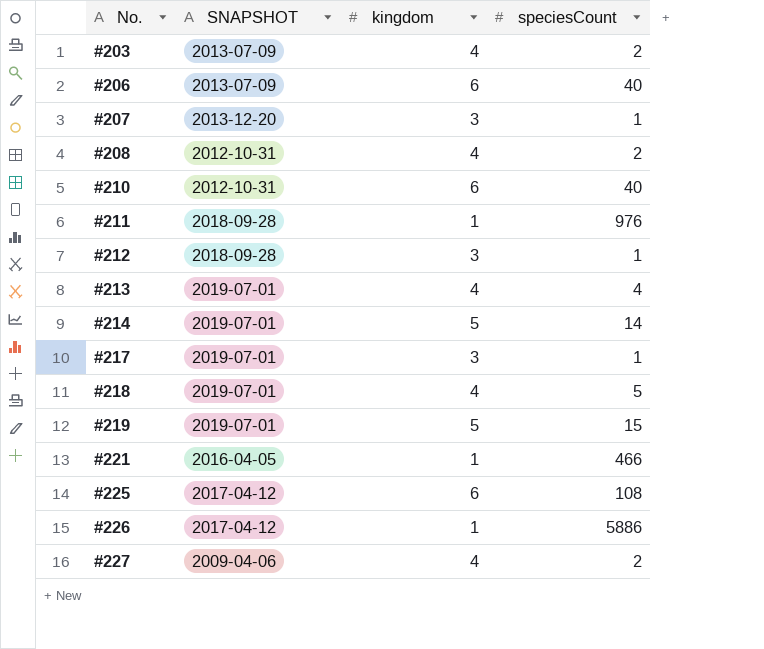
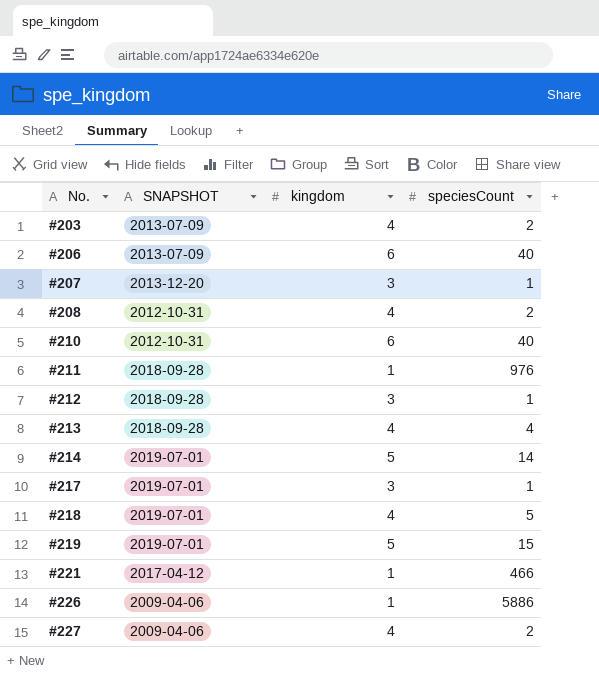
row #225: 2017-04-12 | 6 | 108 -> none
#213 | SNAPSHOT: 2019-07-01 -> 2018-09-28
#221 | SNAPSHOT: 2016-04-05 -> 2017-04-12
#226 | SNAPSHOT: 2017-04-12 -> 2009-04-06

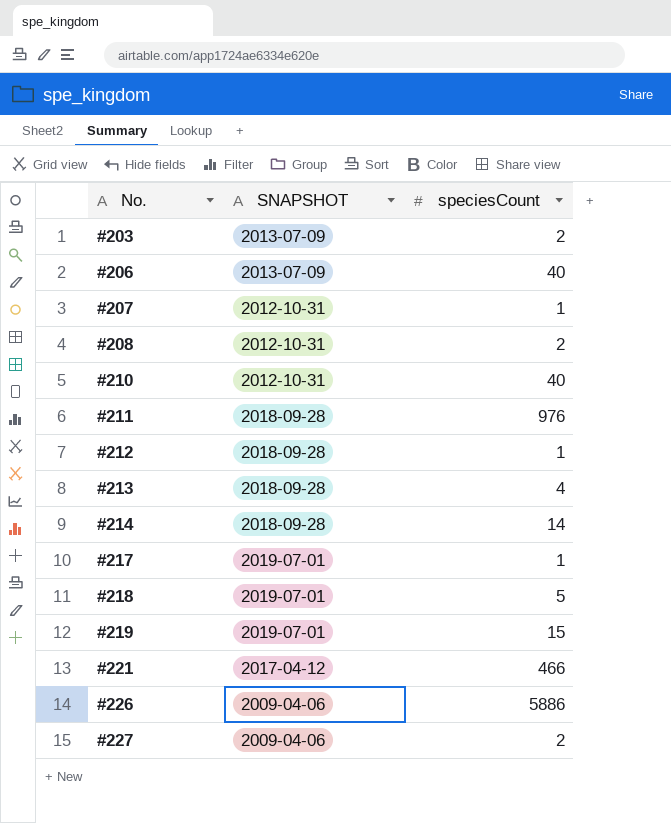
column kingdom | position: 3 -> none
#207 | SNAPSHOT: 2013-12-20 -> 2012-10-31
#214 | SNAPSHOT: 2019-07-01 -> 2018-09-28

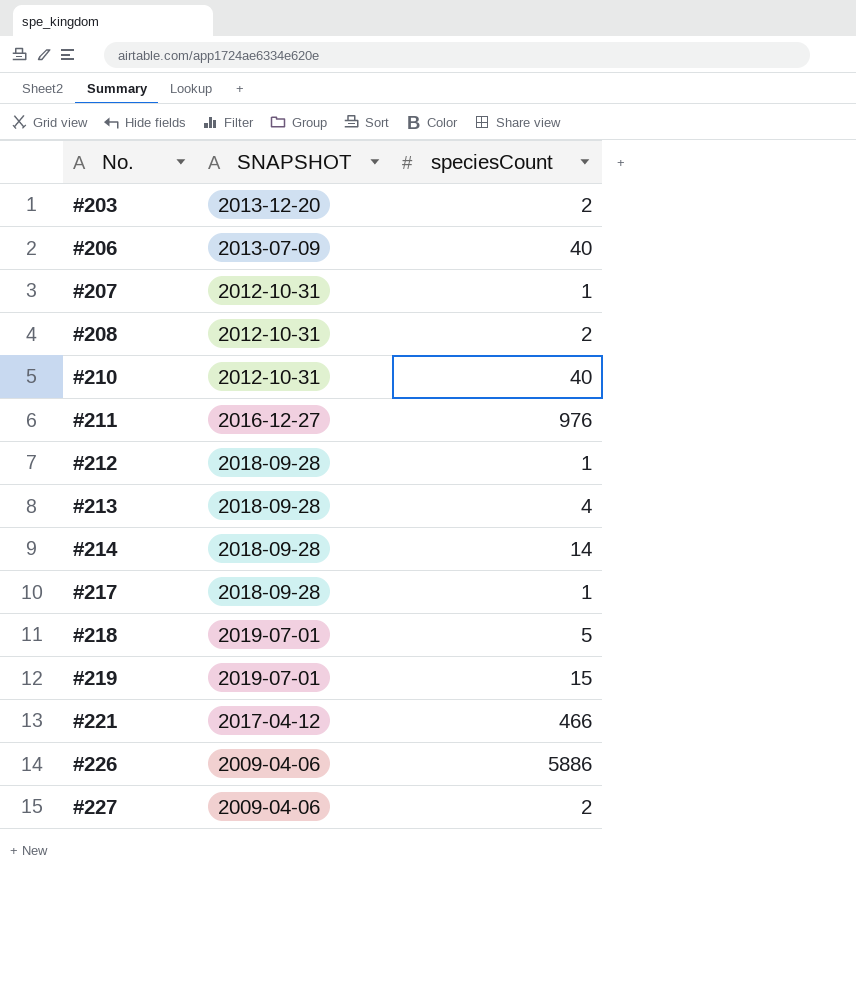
#203 | SNAPSHOT: 2013-07-09 -> 2013-12-20
#211 | SNAPSHOT: 2018-09-28 -> 2016-12-27
#217 | SNAPSHOT: 2019-07-01 -> 2018-09-28

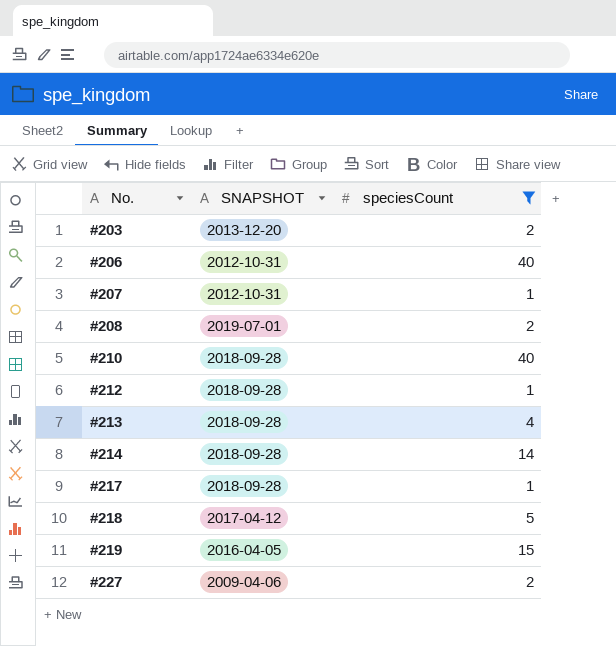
filter: none -> speciesCount <= 40
#206 | SNAPSHOT: 2013-07-09 -> 2012-10-31
#208 | SNAPSHOT: 2012-10-31 -> 2019-07-01
#210 | SNAPSHOT: 2012-10-31 -> 2018-09-28
#218 | SNAPSHOT: 2019-07-01 -> 2017-04-12
#219 | SNAPSHOT: 2019-07-01 -> 2016-04-05

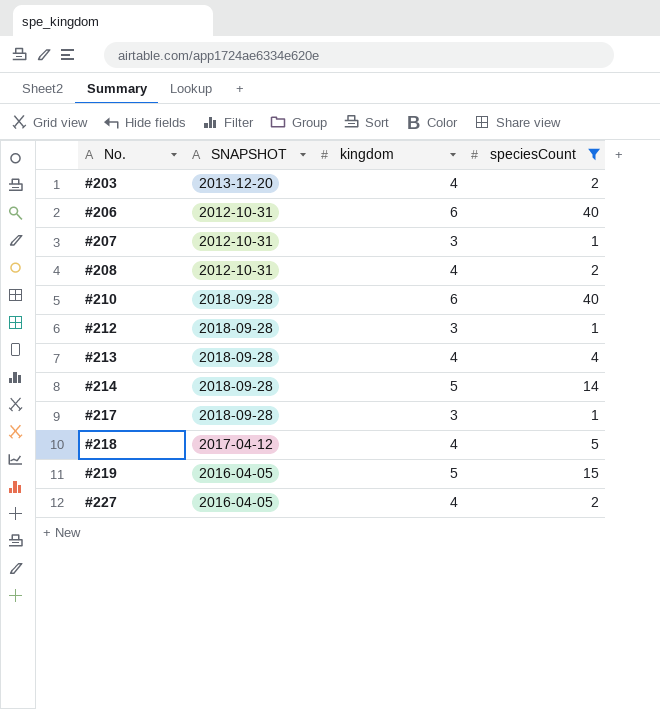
column kingdom | position: none -> 3
#208 | SNAPSHOT: 2019-07-01 -> 2012-10-31
#227 | SNAPSHOT: 2009-04-06 -> 2016-04-05

